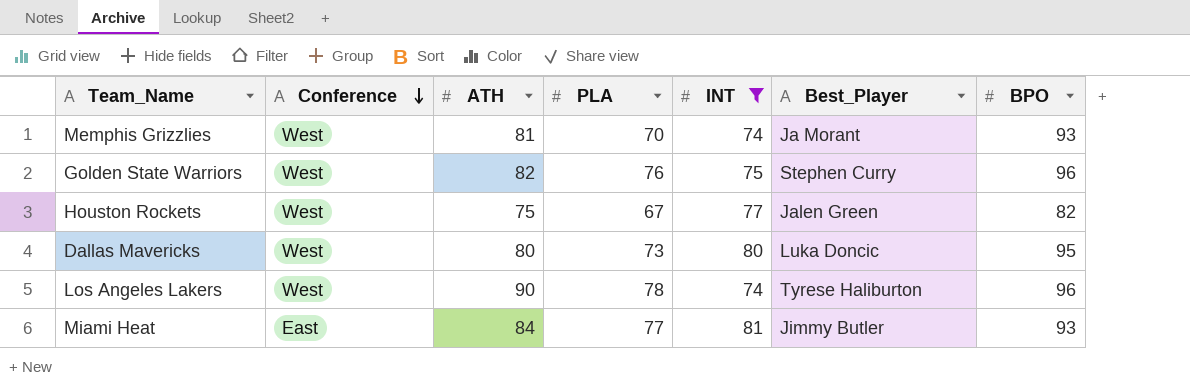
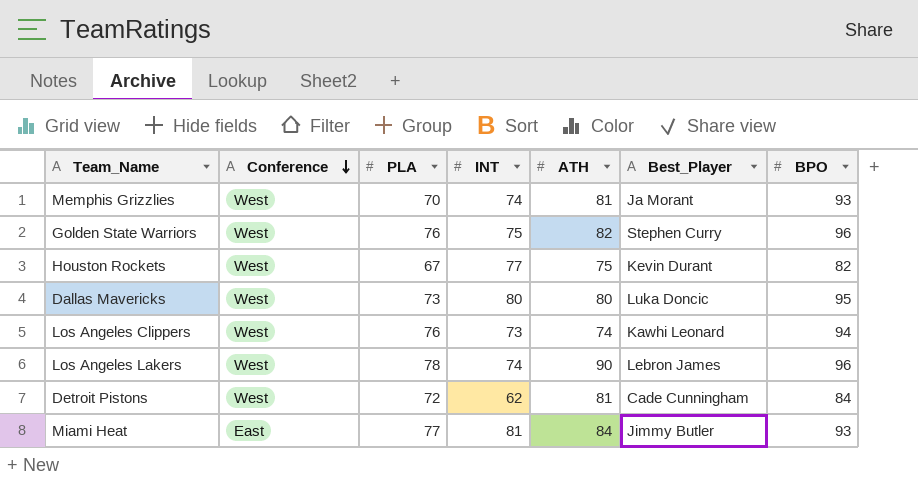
filter: INT >= 74 -> none
column ATH | position: 3 -> 5
Houston Rockets | Best_Player: Jalen Green -> Kevin Durant
Los Angeles Lakers | Best_Player: Tyrese Haliburton -> Lebron James

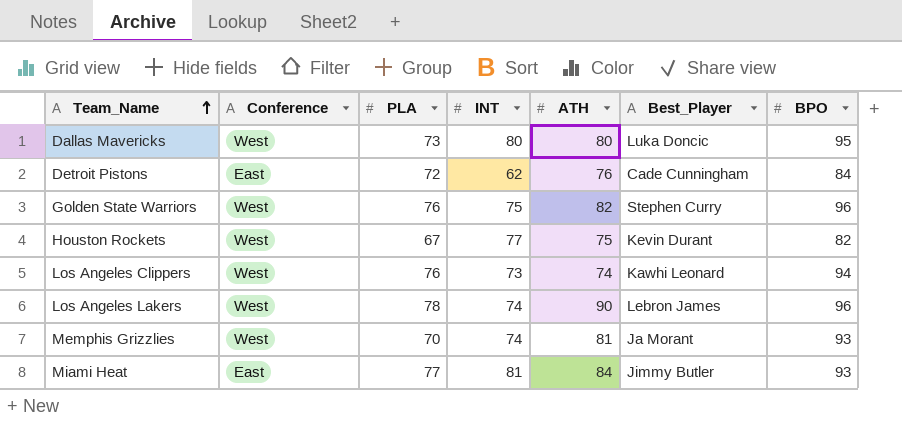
row order: Conference descending -> Team_Name ascending
Detroit Pistons | Conference: West -> East
Detroit Pistons | ATH: 81 -> 76

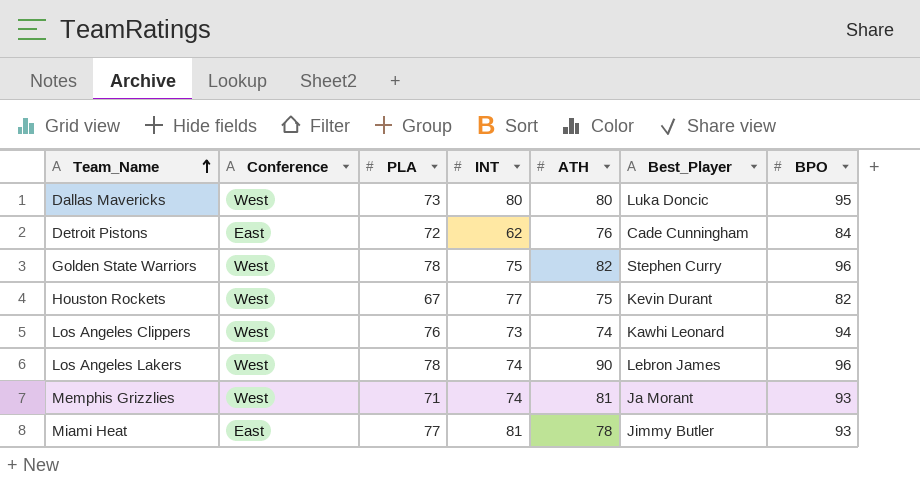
Golden State Warriors | PLA: 76 -> 78
Memphis Grizzlies | PLA: 70 -> 71
Miami Heat | ATH: 84 -> 78

